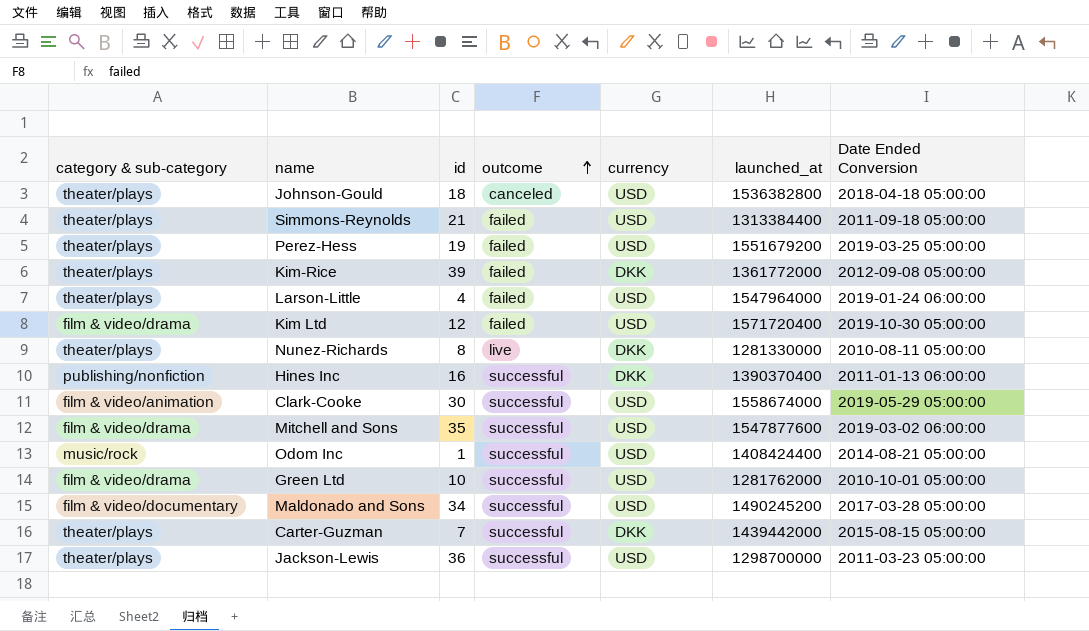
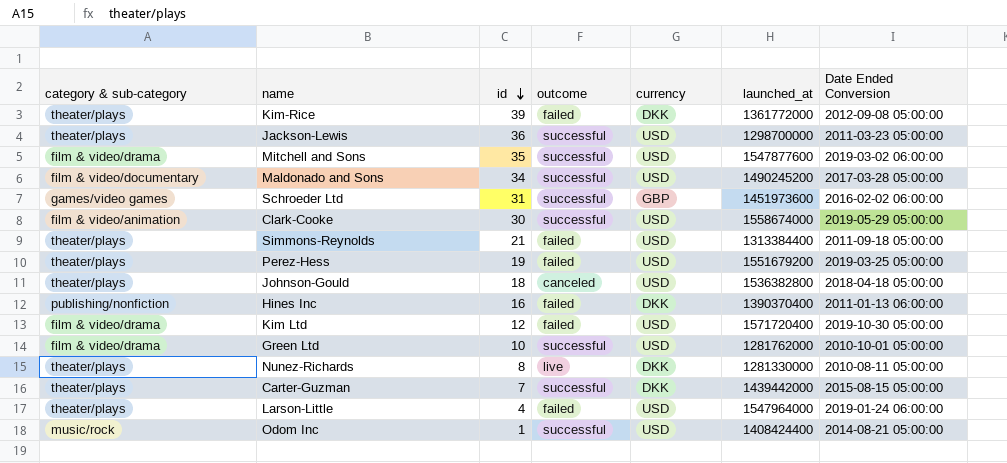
row order: outcome ascending -> id descending
row Schroeder Ltd: none -> games/video games | 31 | successful | GBP | 1451973600 | 2016-02-02 06:00:00
Hines Inc | outcome: successful -> failed

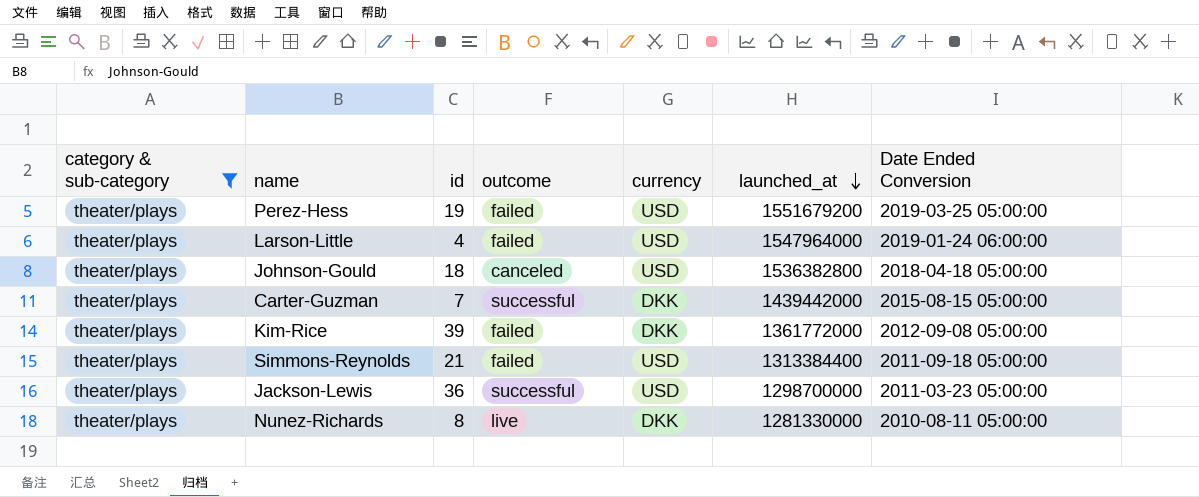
filter: none -> category & sub-category = theater/plays
row order: id descending -> launched_at descending

